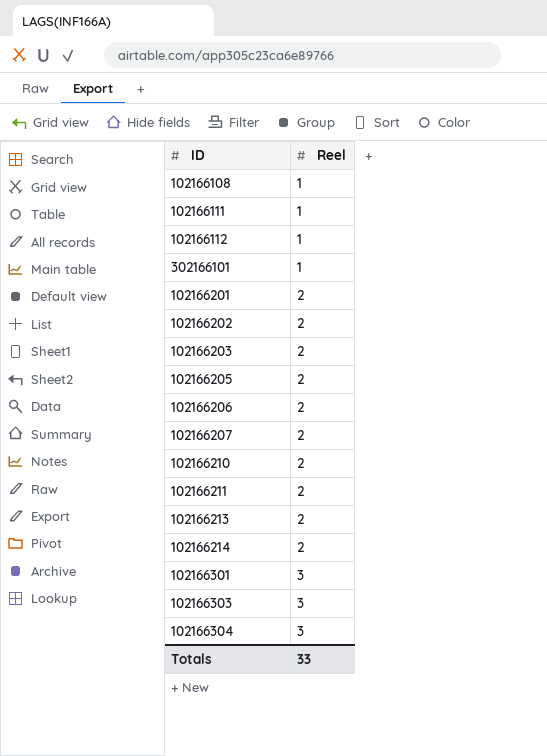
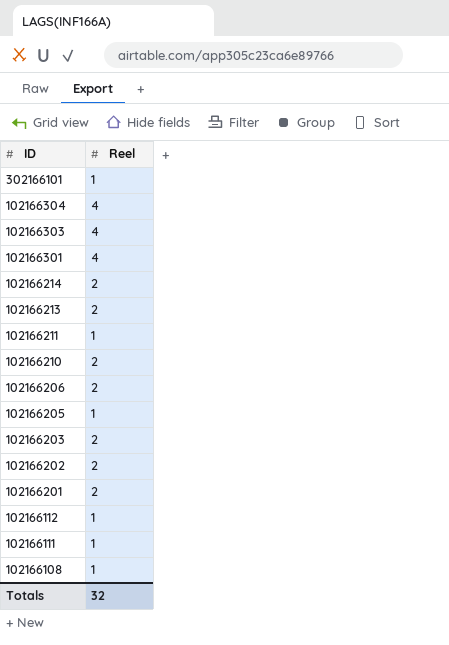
row order: Reel ascending -> ID descending
row 102166207: 2 -> none
102166304 | Reel: 3 -> 4
102166303 | Reel: 3 -> 4
102166301 | Reel: 3 -> 4
102166211 | Reel: 2 -> 1
102166205 | Reel: 2 -> 1
Totals | Reel: 33 -> 32

